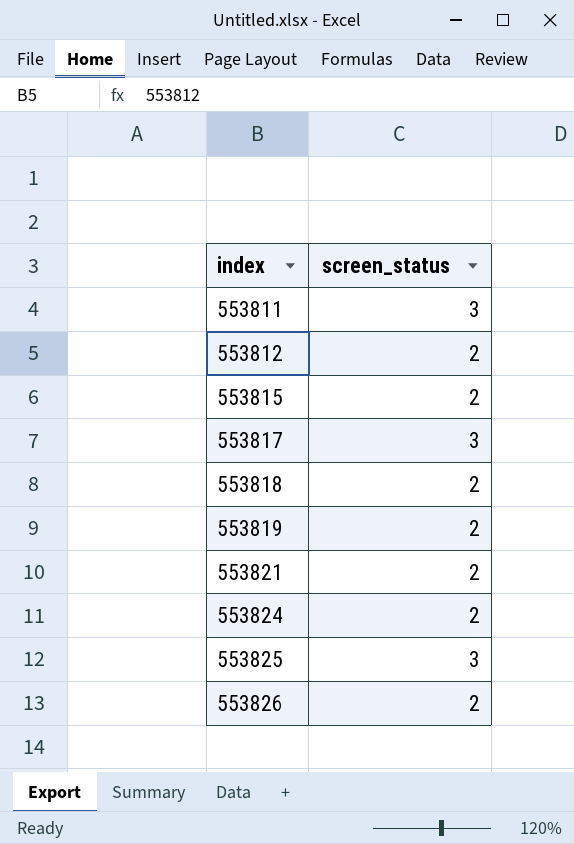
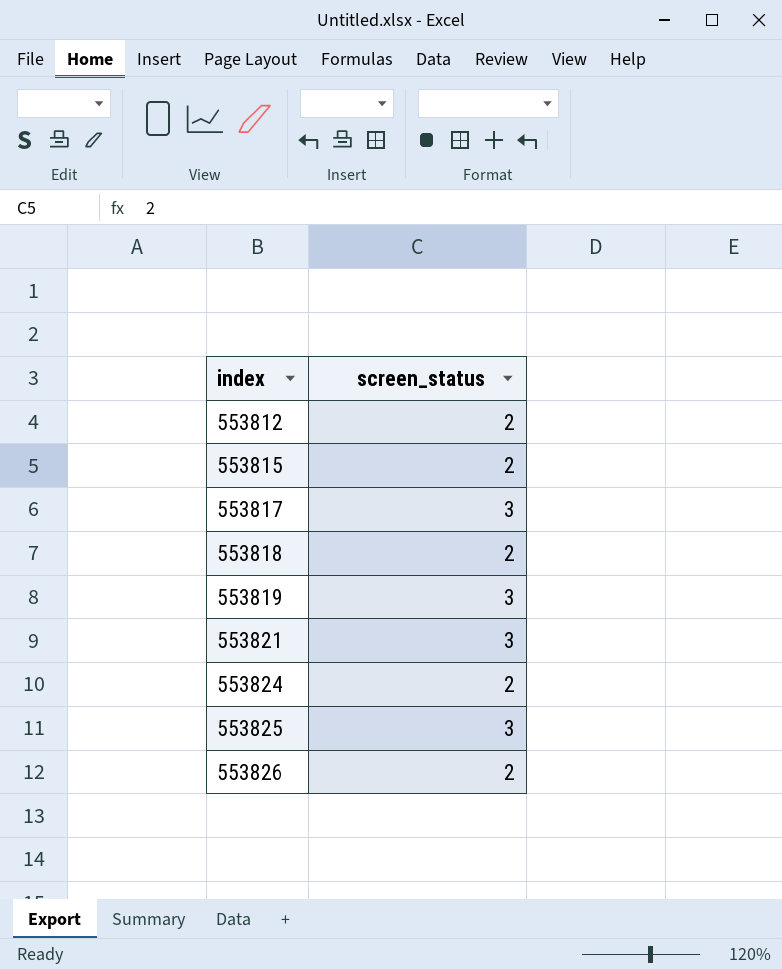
row 553811: 3 -> none
553819 | screen_status: 2 -> 3
553821 | screen_status: 2 -> 3

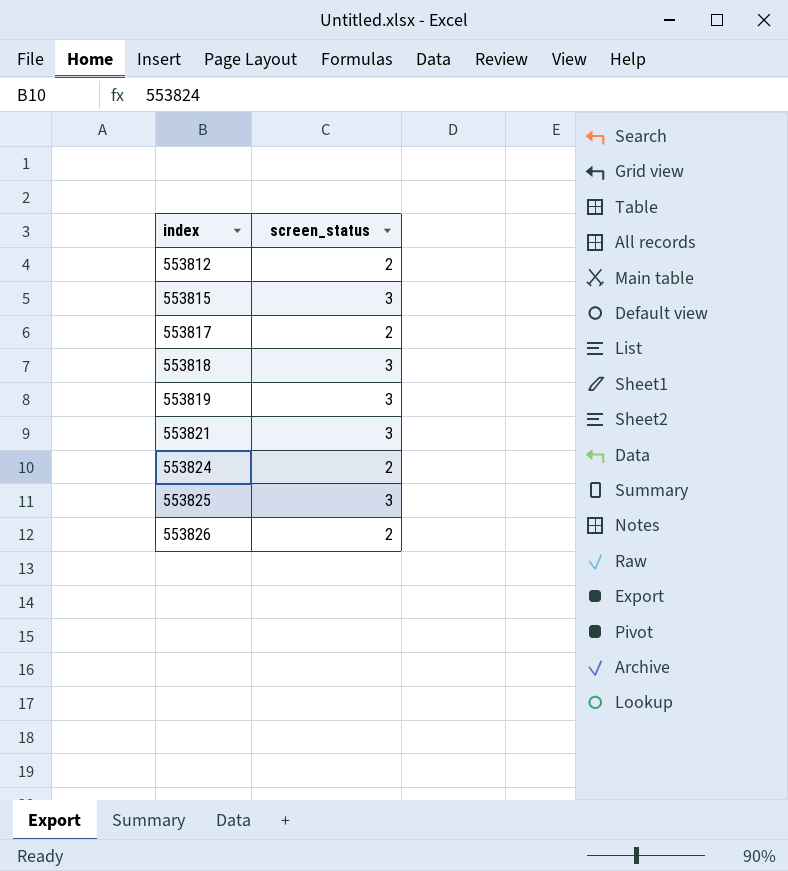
553815 | screen_status: 2 -> 3
553817 | screen_status: 3 -> 2
553818 | screen_status: 2 -> 3

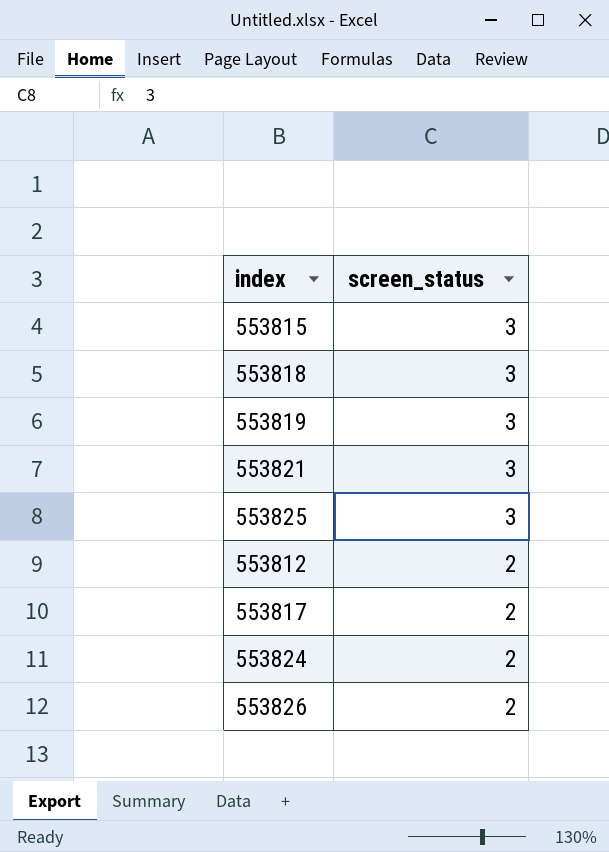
row order: index ascending -> screen_status descending

